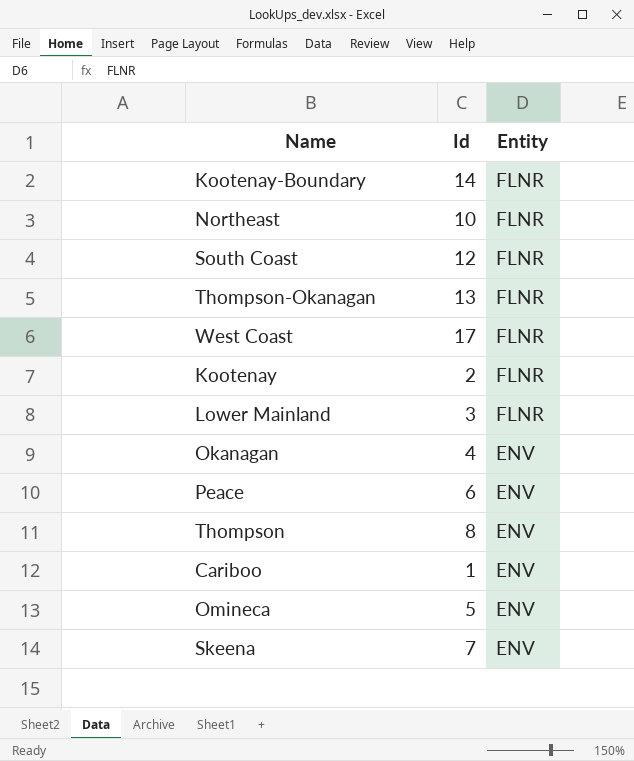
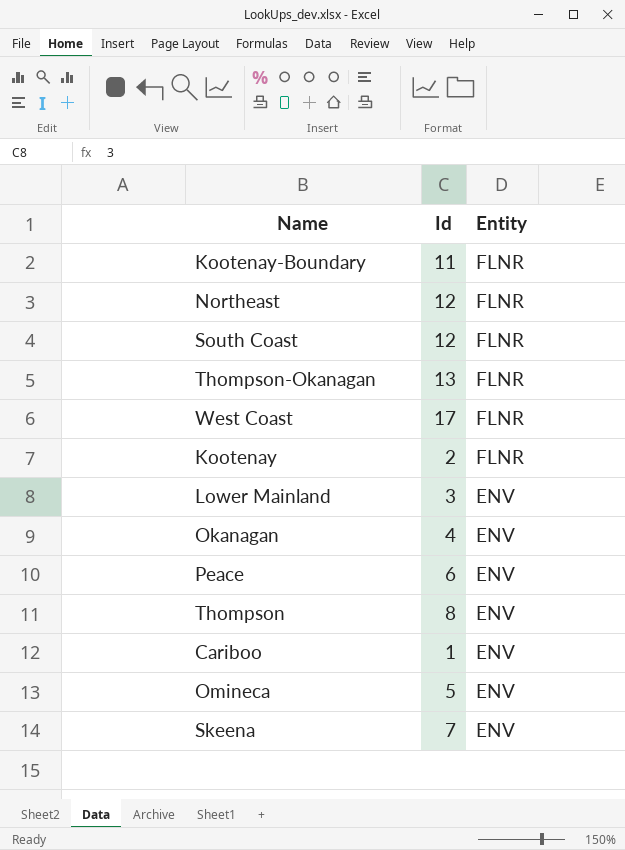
Kootenay-Boundary | Id: 14 -> 11
Northeast | Id: 10 -> 12
Lower Mainland | Entity: FLNR -> ENV

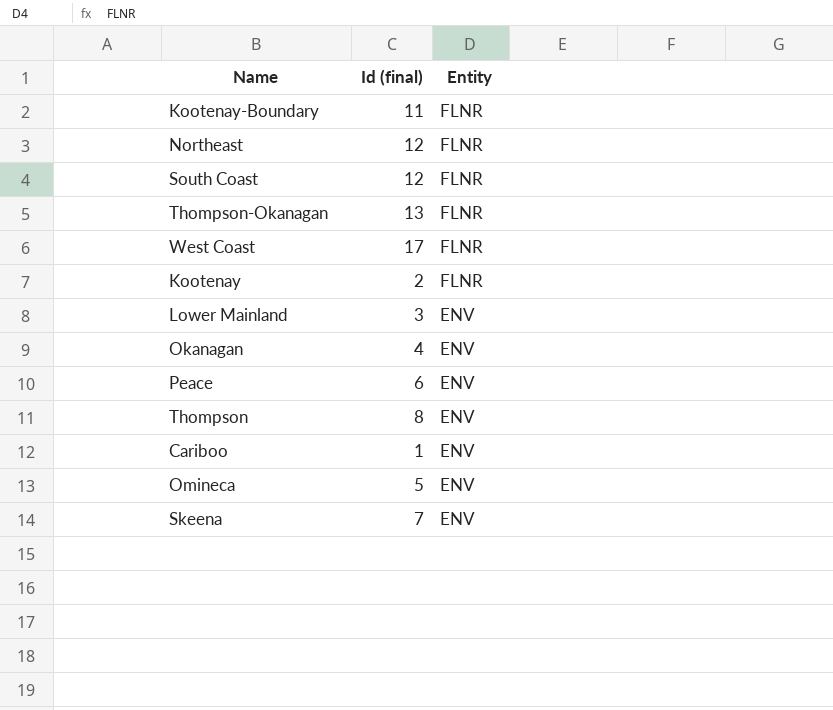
column name: Id -> Id (final)

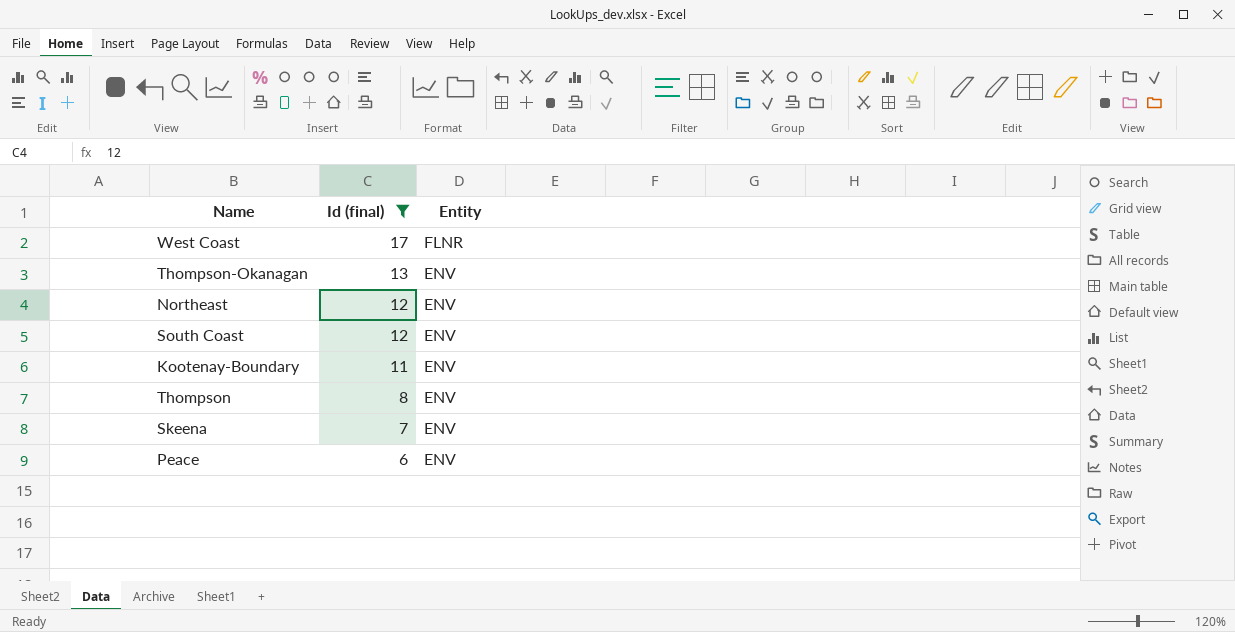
filter: none -> Id (final) >= 6
row order: Entity descending -> Id (final) descending
Thompson-Okanagan | Entity: FLNR -> ENV
Northeast | Entity: FLNR -> ENV
South Coast | Entity: FLNR -> ENV
Kootenay-Boundary | Entity: FLNR -> ENV

